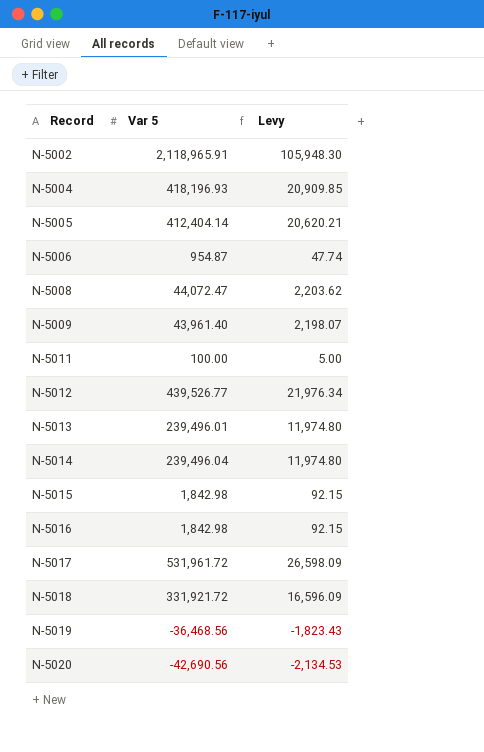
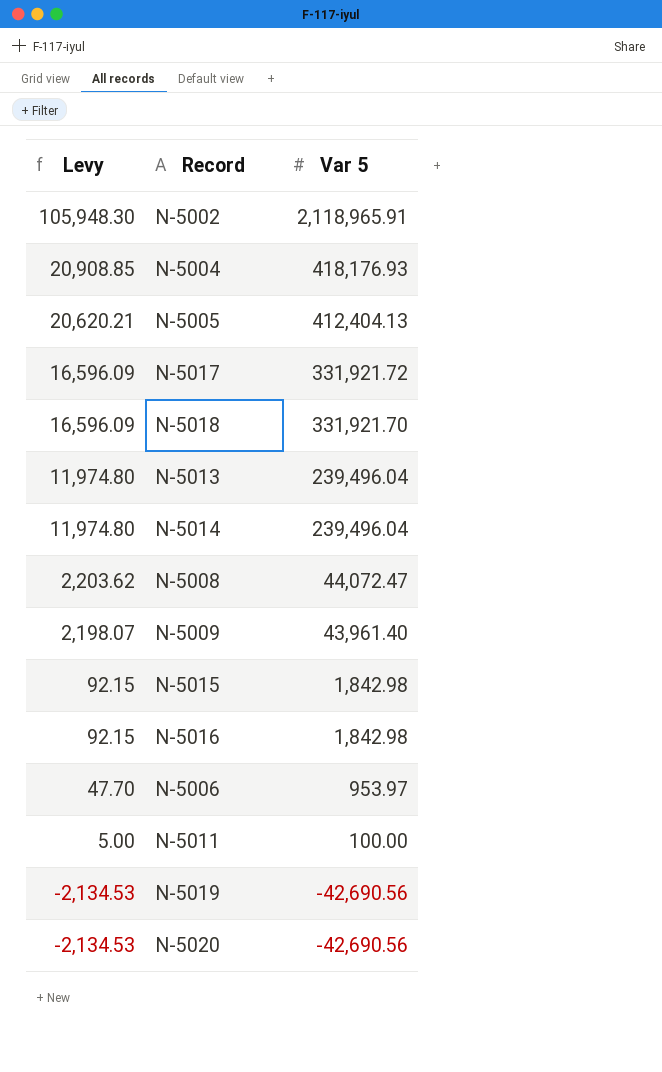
row order: Record ascending -> Levy descending
column Levy | position: 3 -> 1
row N-5012: 439,526.77 | 21,976.34 -> none
N-5004 | Levy: 20,909.85 -> 20,908.85
N-5004 | Var 5: 418,196.93 -> 418,176.93
N-5005 | Var 5: 412,404.14 -> 412,404.13
N-5017 | Levy: 26,598.09 -> 16,596.09
N-5017 | Var 5: 531,961.72 -> 331,921.72
N-5018 | Var 5: 331,921.72 -> 331,921.70
N-5013 | Var 5: 239,496.01 -> 239,496.04
N-5006 | Levy: 47.74 -> 47.70
N-5006 | Var 5: 954.87 -> 953.97
N-5019 | Levy: -1,823.43 -> -2,134.53
N-5019 | Var 5: -36,468.56 -> -42,690.56

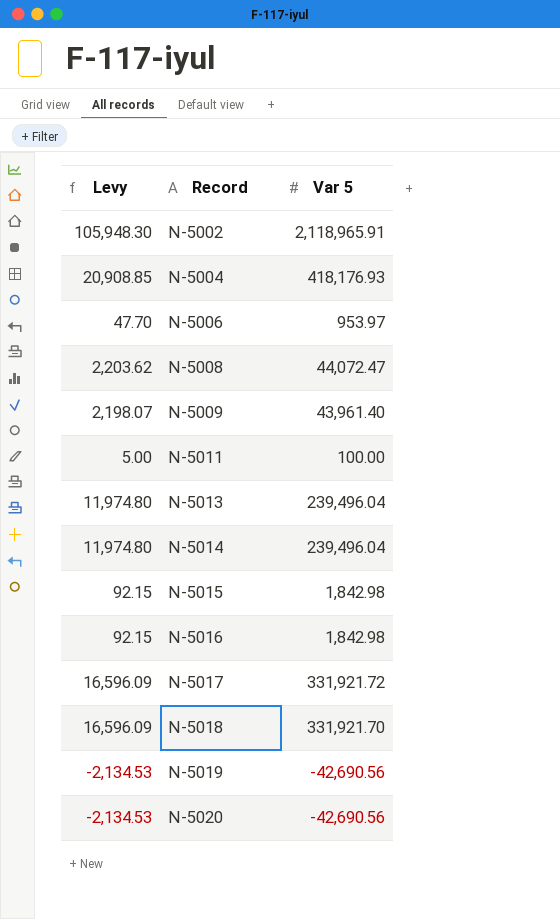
row order: Levy descending -> Record ascending
row N-5005: 20,620.21 | 412,404.13 -> none

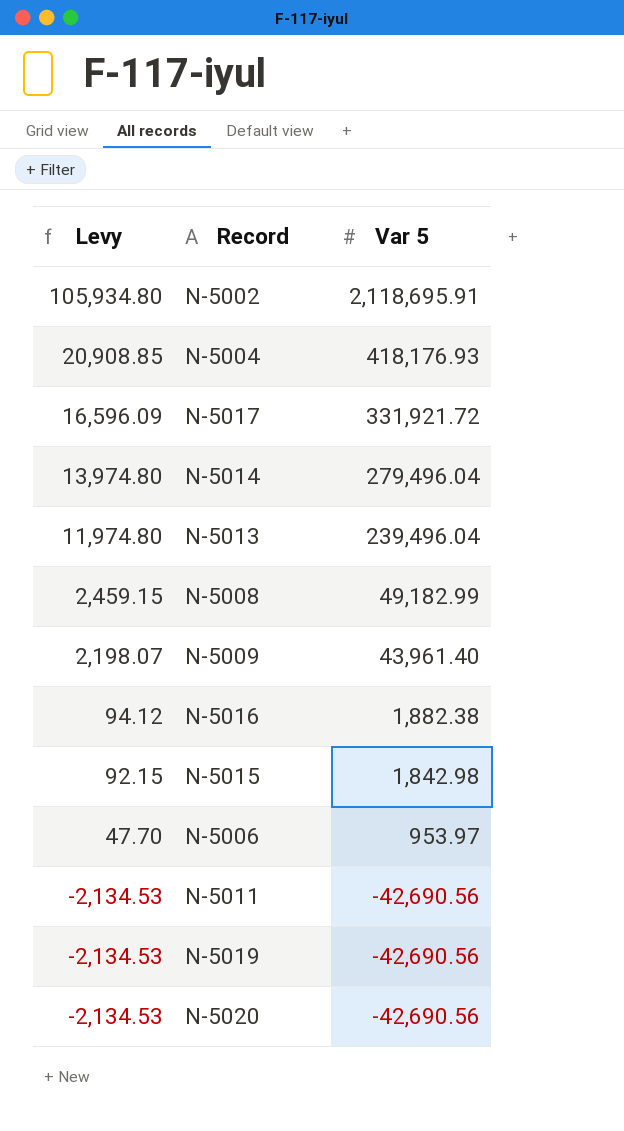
row order: Record ascending -> Levy descending
row N-5018: 16,596.09 | 331,921.70 -> none
N-5002 | Levy: 105,948.30 -> 105,934.80
N-5002 | Var 5: 2,118,965.91 -> 2,118,695.91
N-5014 | Levy: 11,974.80 -> 13,974.80
N-5014 | Var 5: 239,496.04 -> 279,496.04
N-5008 | Levy: 2,203.62 -> 2,459.15
N-5008 | Var 5: 44,072.47 -> 49,182.99
N-5016 | Levy: 92.15 -> 94.12
N-5016 | Var 5: 1,842.98 -> 1,882.38
N-5011 | Levy: 5.00 -> -2,134.53
N-5011 | Var 5: 100.00 -> -42,690.56

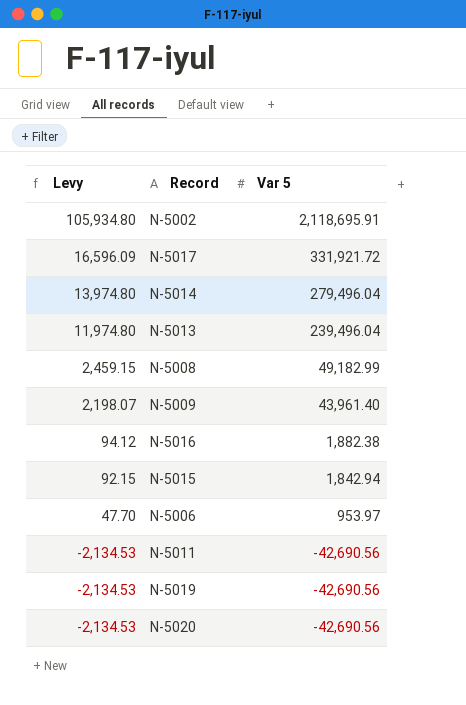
row N-5004: 20,908.85 | 418,176.93 -> none
N-5015 | Var 5: 1,842.98 -> 1,842.94

